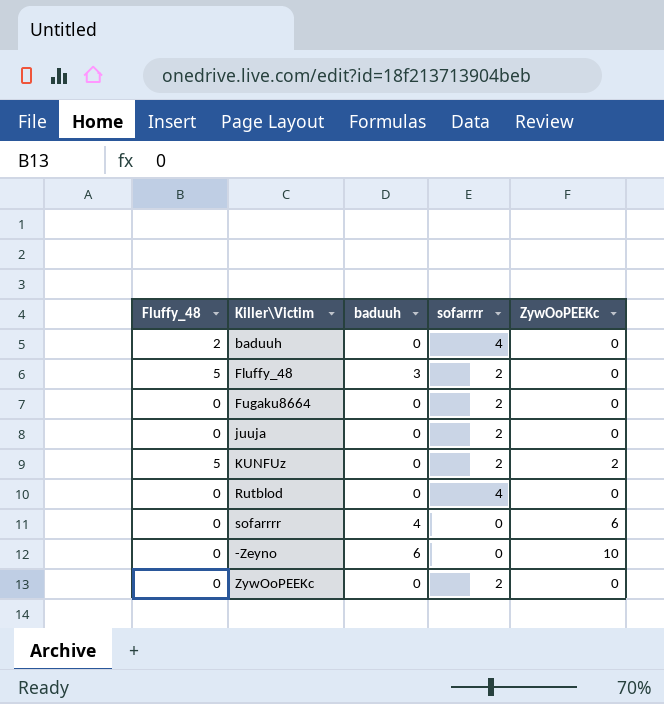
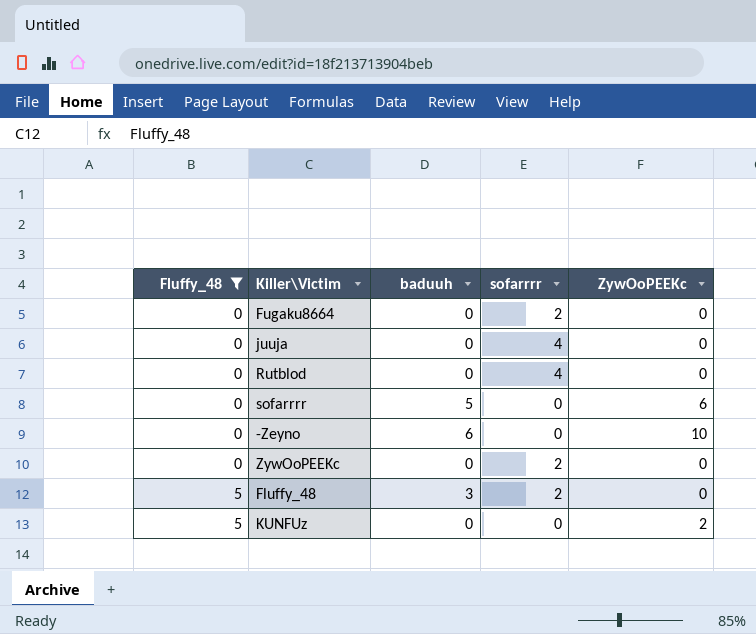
filter: none -> Fluffy_48 != 2
row order: none -> Fluffy_48 ascending
juuja | sofarrrr: 2 -> 4
sofarrrr | baduuh: 4 -> 5
KUNFUz | sofarrrr: 2 -> 0

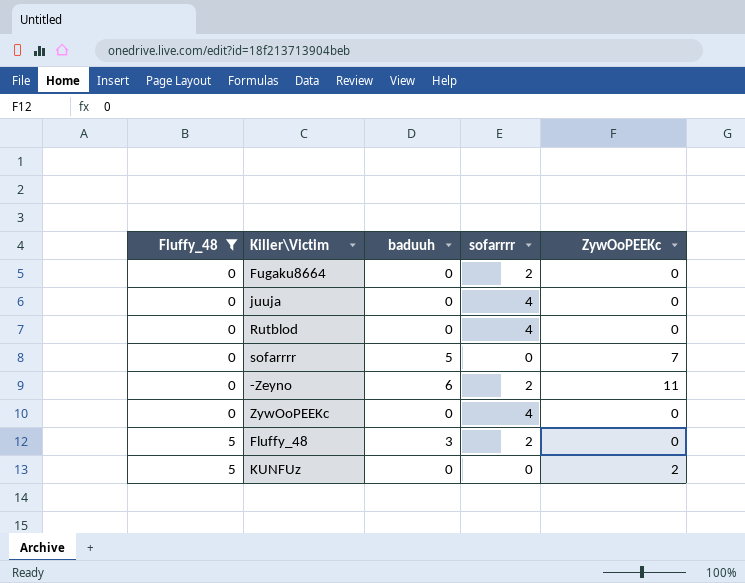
sofarrrr | ZywOoPEEKc: 6 -> 7
-Zeyno | sofarrrr: 0 -> 2
-Zeyno | ZywOoPEEKc: 10 -> 11
ZywOoPEEKc | sofarrrr: 2 -> 4

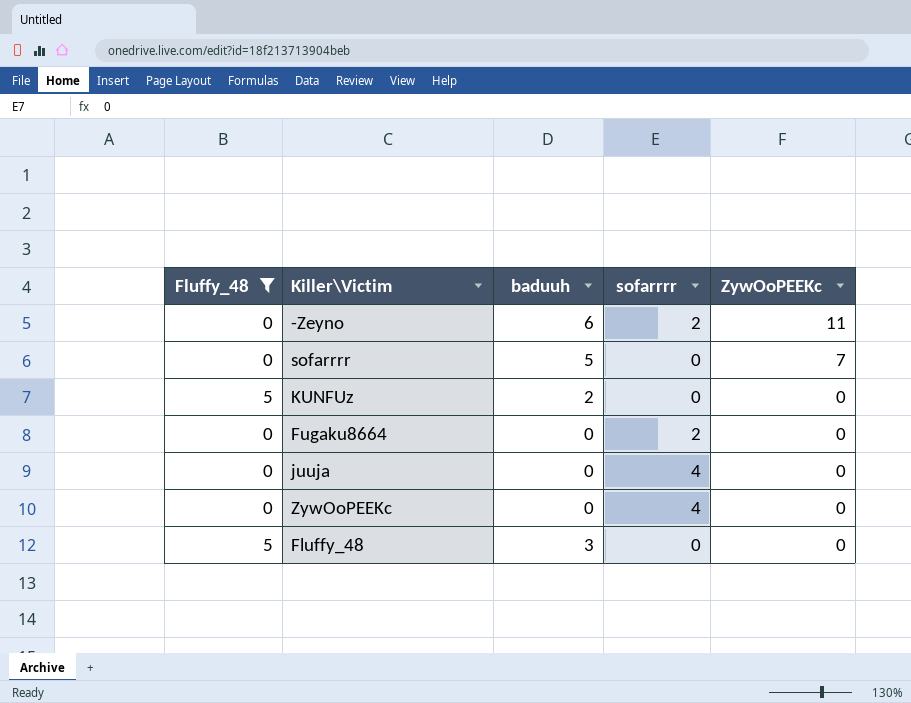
row order: Fluffy_48 ascending -> ZywOoPEEKc descending
row Rutblod: 0 | 0 | 4 | 0 -> none
KUNFUz | baduuh: 0 -> 2
KUNFUz | ZywOoPEEKc: 2 -> 0
Fluffy_48 | sofarrrr: 2 -> 0

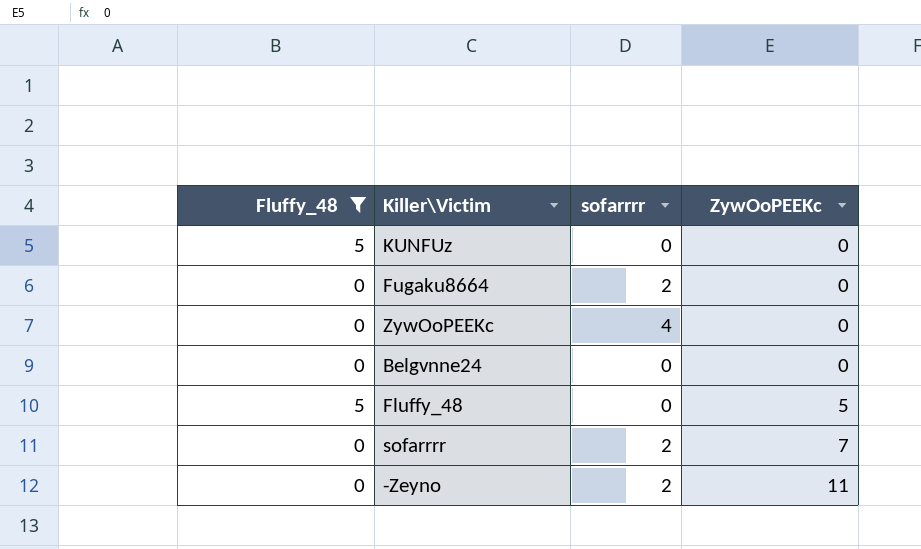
row order: ZywOoPEEKc descending -> ZywOoPEEKc ascending
column baduuh | position: 3 -> none
row juuja: 0 | 0 | 4 | 0 -> none
row Belgvnne24: none -> 0 | 0 | 0
Fluffy_48 | ZywOoPEEKc: 0 -> 5
sofarrrr | sofarrrr: 0 -> 2

